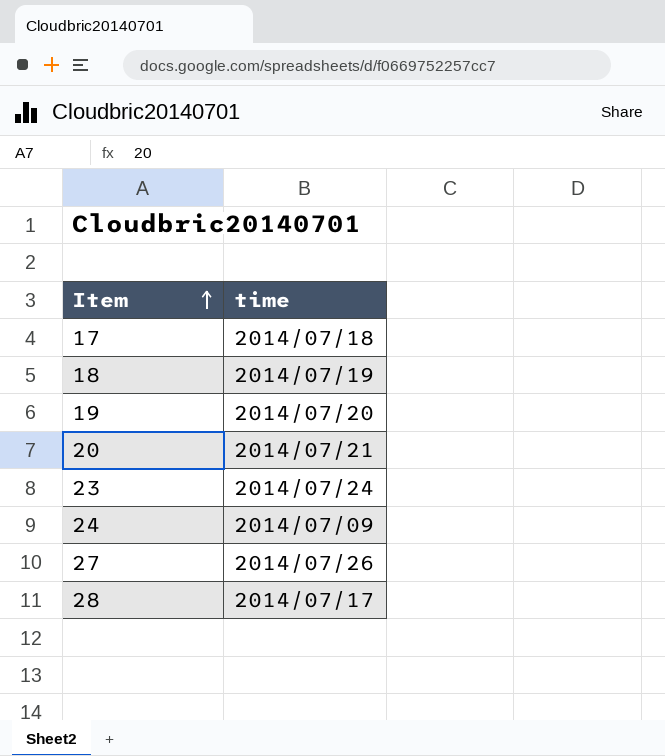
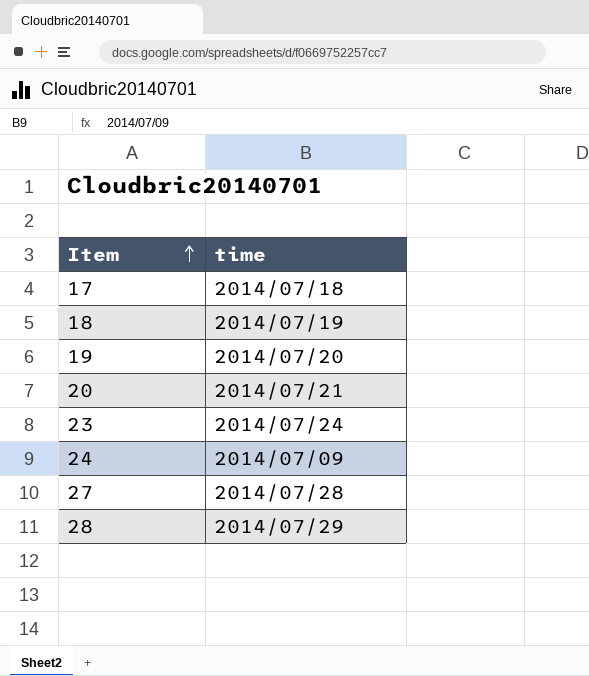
27 | time: 2014/07/26 -> 2014/07/28
28 | time: 2014/07/17 -> 2014/07/29

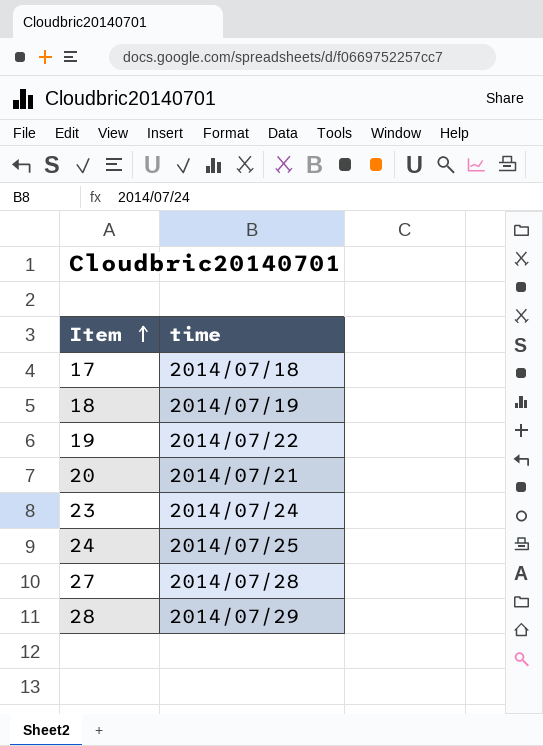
19 | time: 2014/07/20 -> 2014/07/22
24 | time: 2014/07/09 -> 2014/07/25

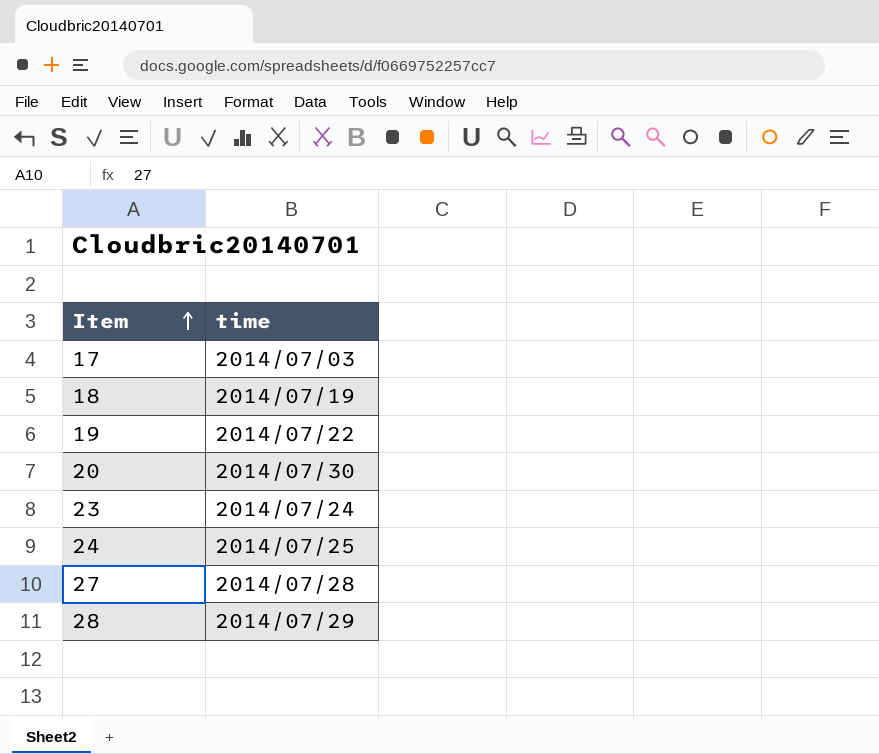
17 | time: 2014/07/18 -> 2014/07/03
20 | time: 2014/07/21 -> 2014/07/30

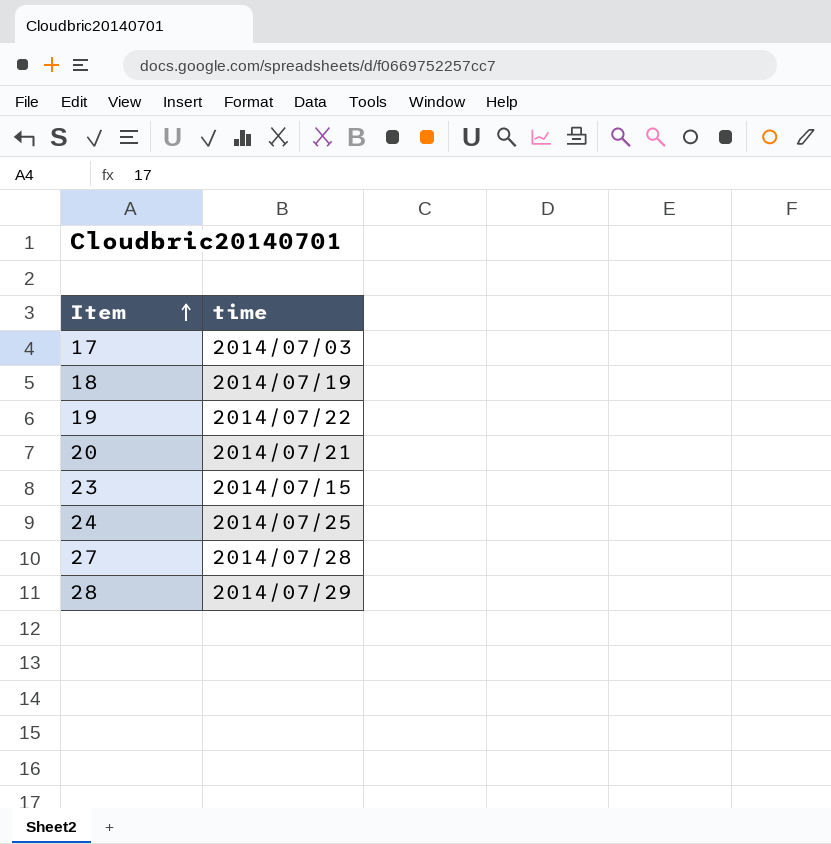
20 | time: 2014/07/30 -> 2014/07/21
23 | time: 2014/07/24 -> 2014/07/15

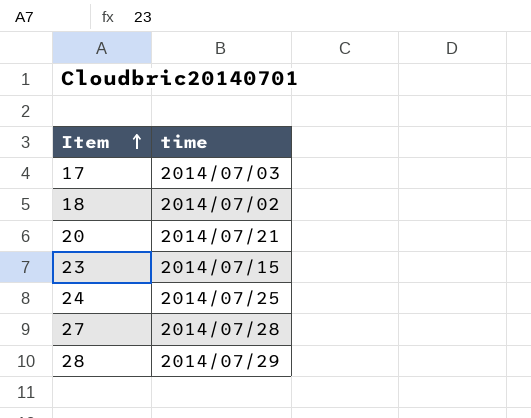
row 19: 2014/07/22 -> none
18 | time: 2014/07/19 -> 2014/07/02

